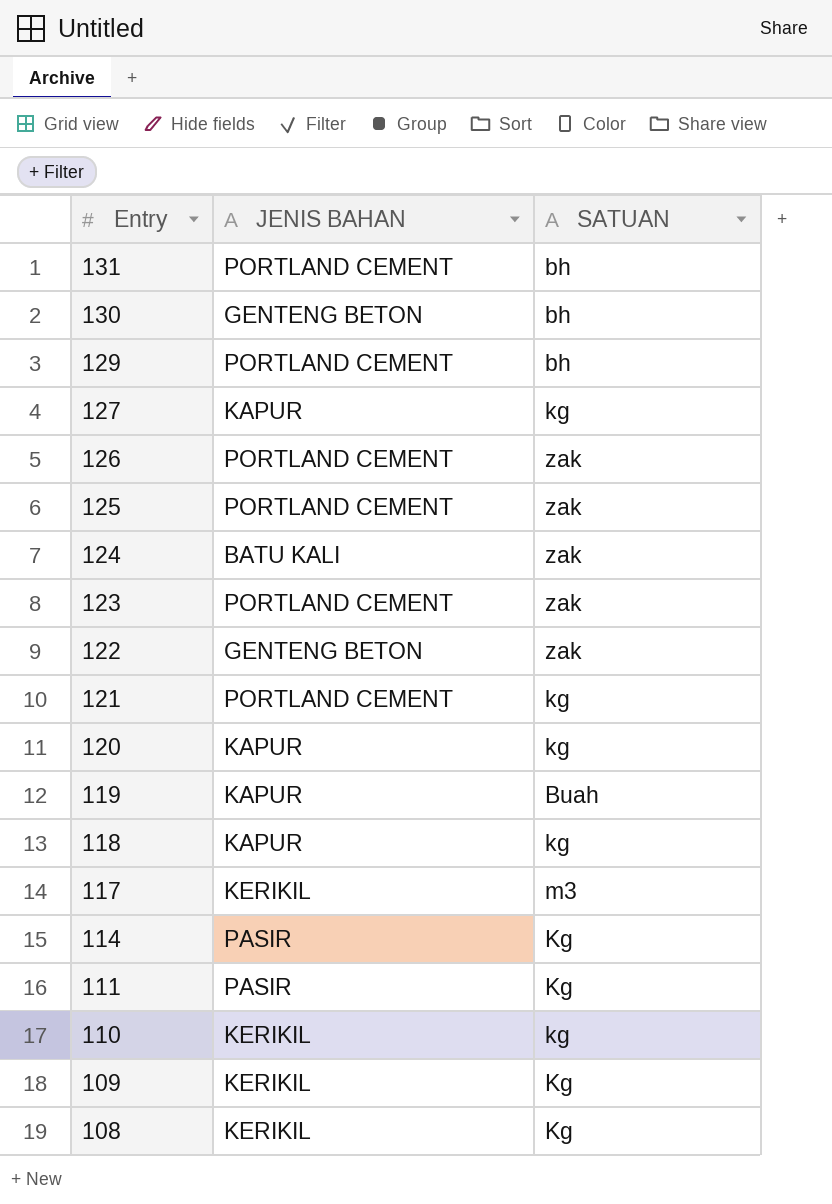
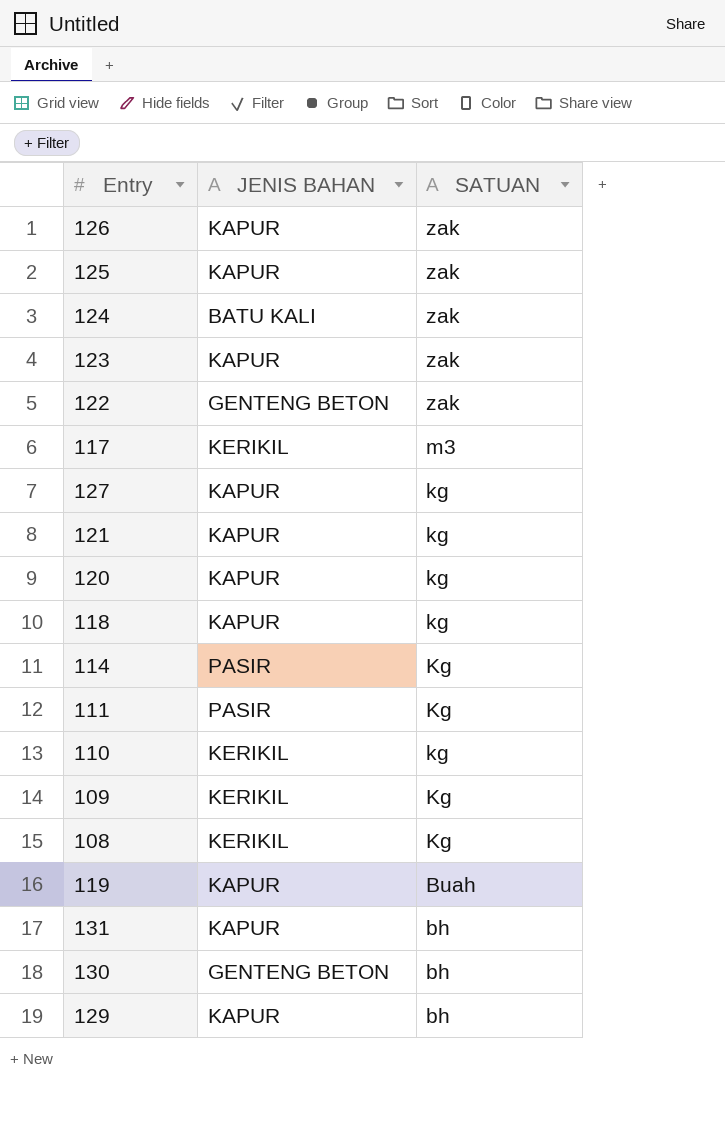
row order: Entry descending -> SATUAN descending
126 | JENIS BAHAN: PORTLAND CEMENT -> KAPUR
125 | JENIS BAHAN: PORTLAND CEMENT -> KAPUR
123 | JENIS BAHAN: PORTLAND CEMENT -> KAPUR
121 | JENIS BAHAN: PORTLAND CEMENT -> KAPUR
131 | JENIS BAHAN: PORTLAND CEMENT -> KAPUR
129 | JENIS BAHAN: PORTLAND CEMENT -> KAPUR

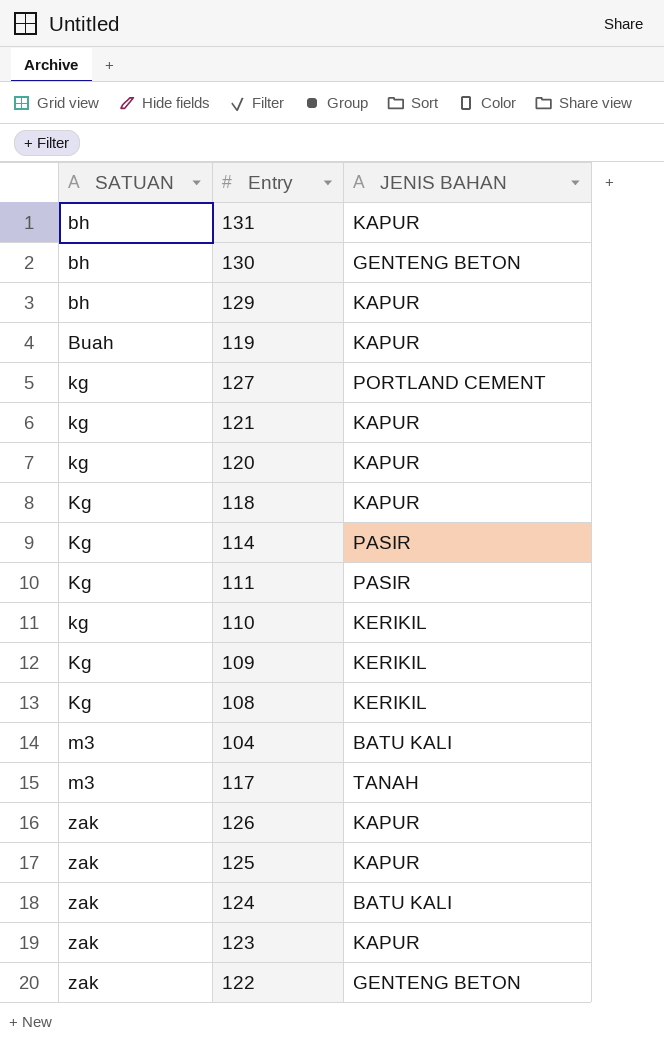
row order: SATUAN descending -> SATUAN ascending
column SATUAN | position: 3 -> 1
127 | JENIS BAHAN: KAPUR -> PORTLAND CEMENT
118 | SATUAN: kg -> Kg
row 104: none -> m3 | BATU KALI
117 | JENIS BAHAN: KERIKIL -> TANAH

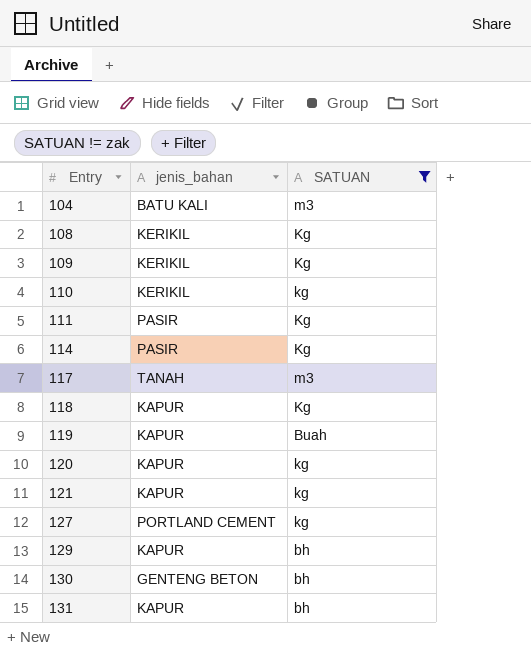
filter: none -> SATUAN != zak
row order: SATUAN ascending -> Entry ascending
column name: JENIS BAHAN -> jenis_bahan
column SATUAN | position: 1 -> 3

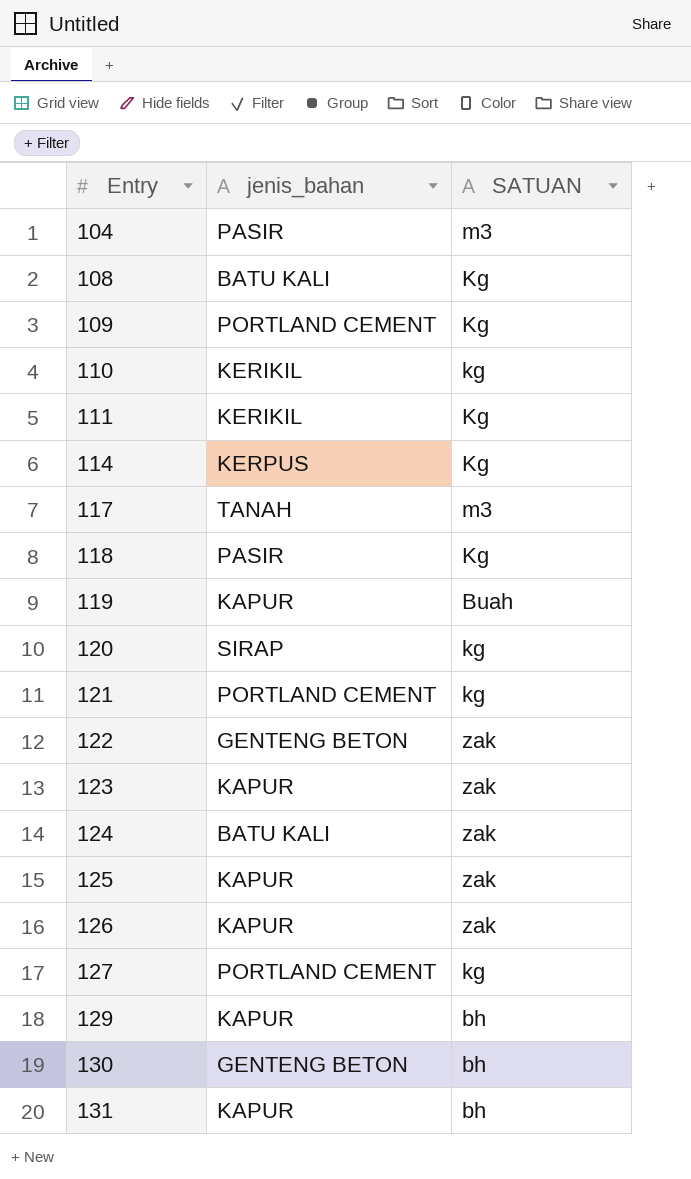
filter: SATUAN != zak -> none
104 | jenis_bahan: BATU KALI -> PASIR
108 | jenis_bahan: KERIKIL -> BATU KALI
109 | jenis_bahan: KERIKIL -> PORTLAND CEMENT
111 | jenis_bahan: PASIR -> KERIKIL
114 | jenis_bahan: PASIR -> KERPUS
118 | jenis_bahan: KAPUR -> PASIR
120 | jenis_bahan: KAPUR -> SIRAP
121 | jenis_bahan: KAPUR -> PORTLAND CEMENT

